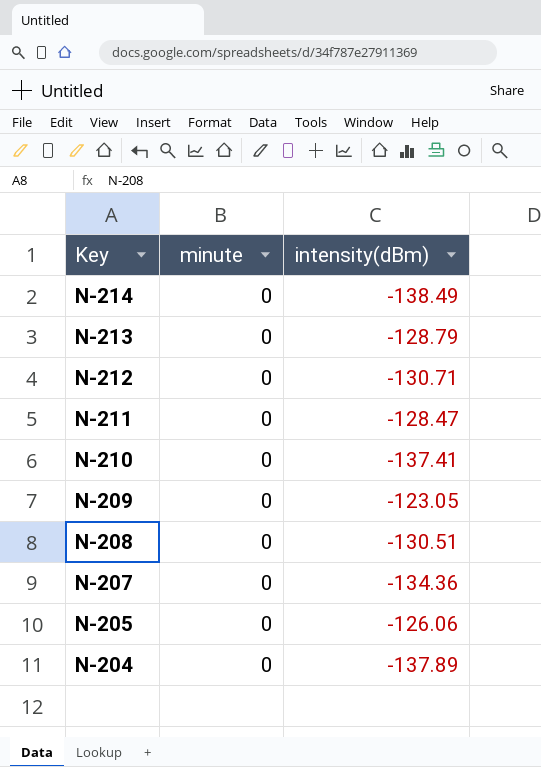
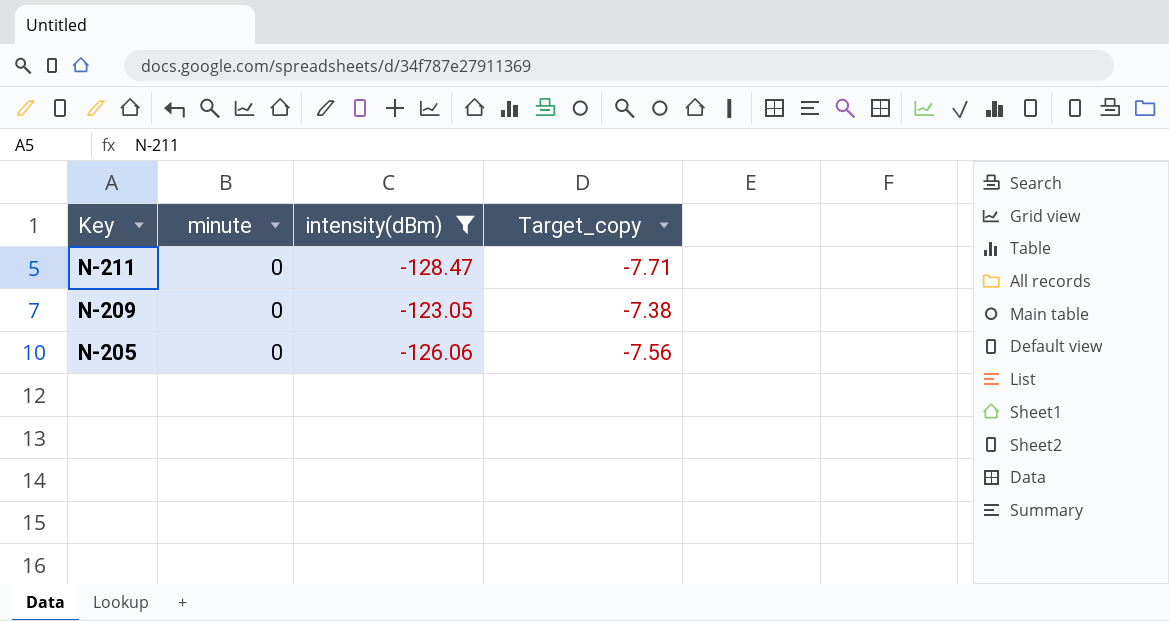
filter: none -> intensity(dBm) >= -128.47
column Target_copy | formula: none -> [intensity(dBm)] * 0.06

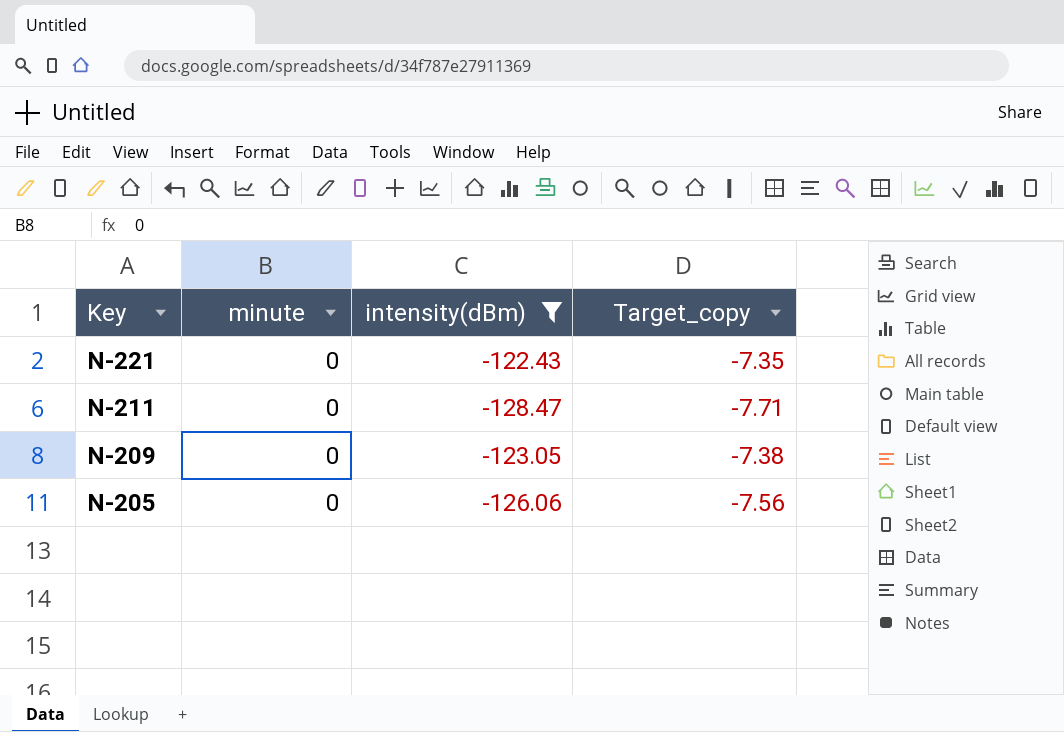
row N-221: none -> 0 | -122.43 | -7.35

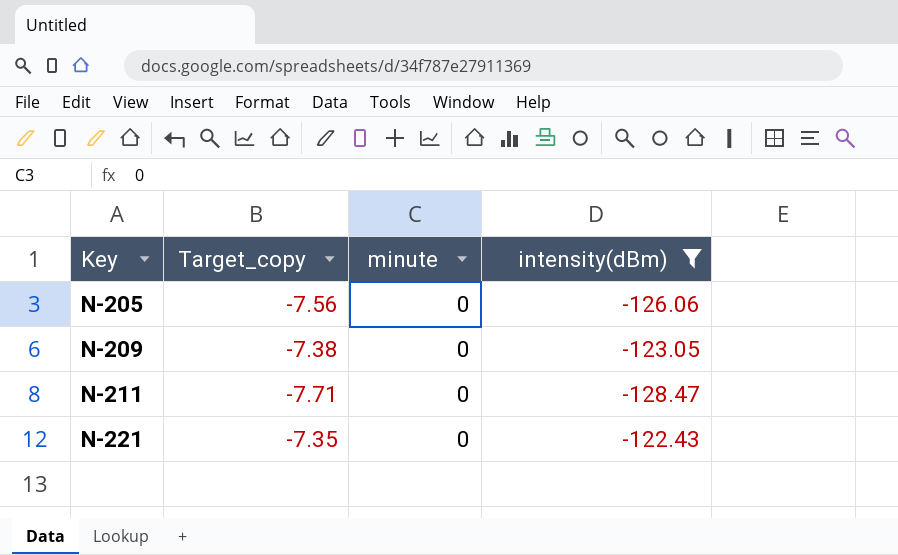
row order: Key descending -> Key ascending
column Target_copy | position: 4 -> 2

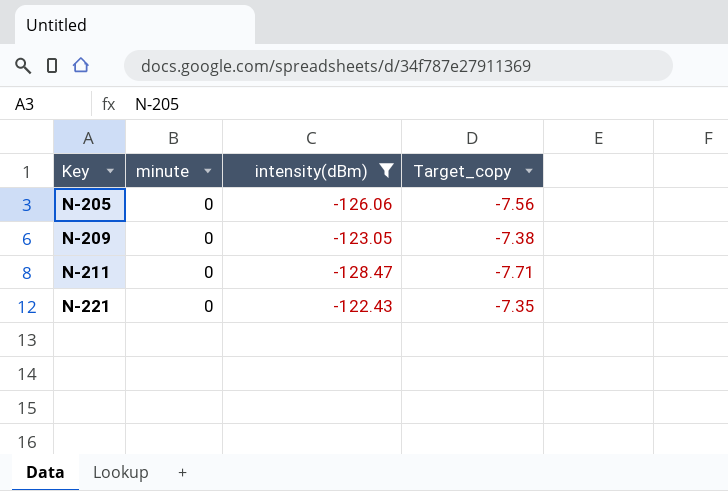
column Target_copy | position: 2 -> 4

